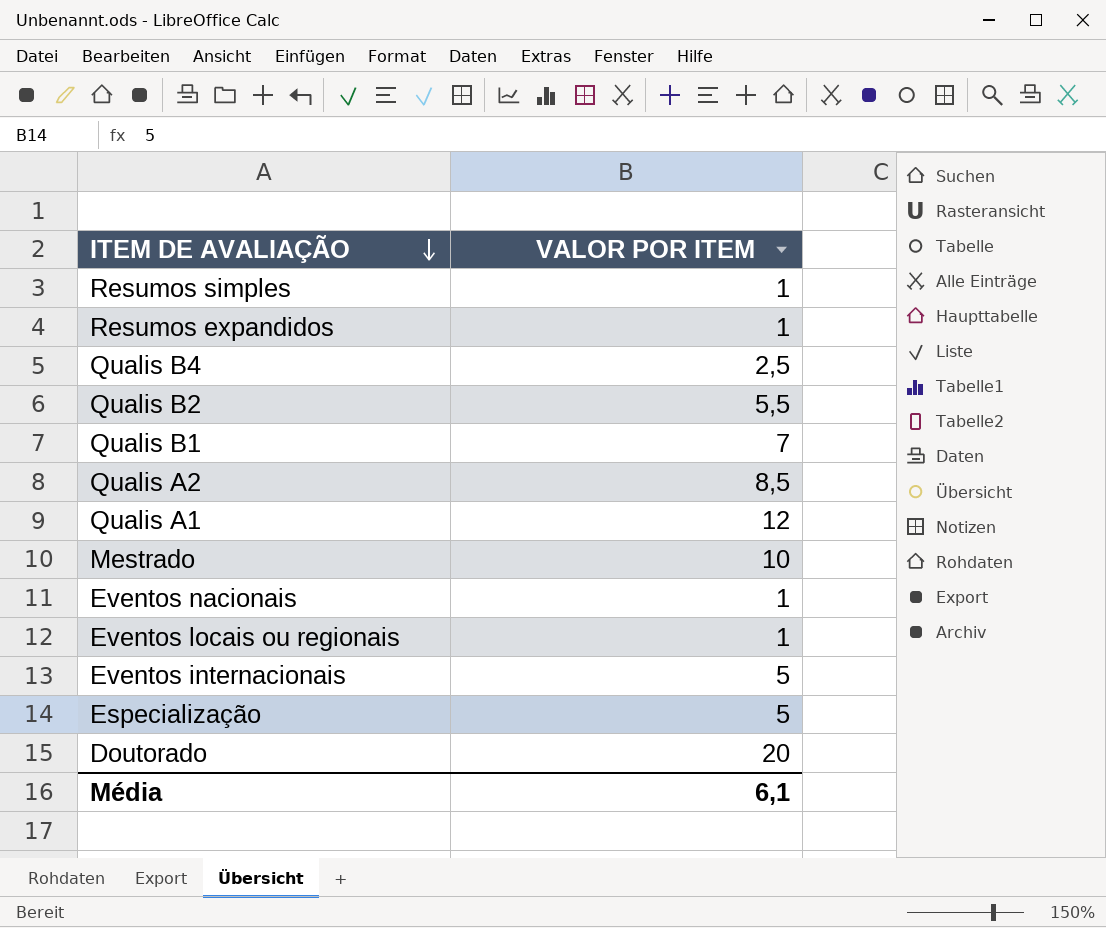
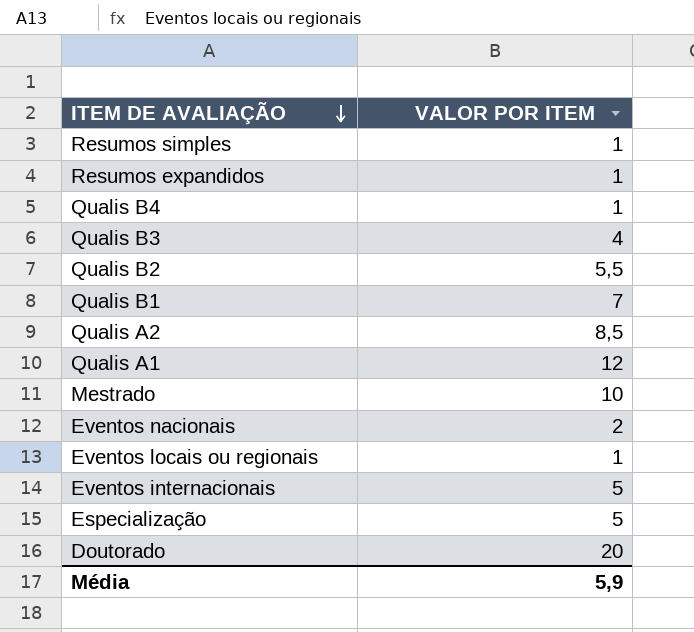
Qualis B4 | VALOR POR ITEM: 2,5 -> 1
row Qualis B3: none -> 4
Eventos nacionais | VALOR POR ITEM: 1 -> 2
Média | VALOR POR ITEM: 6,1 -> 5,9

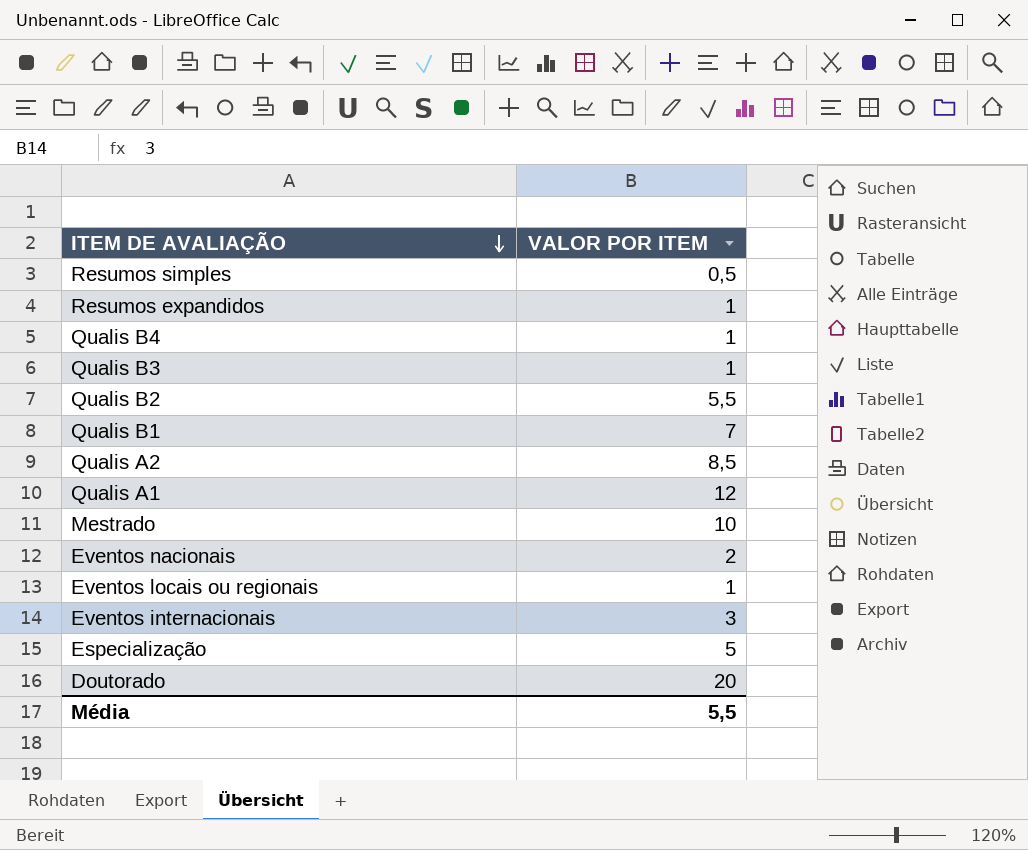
Resumos simples | VALOR POR ITEM: 1 -> 0,5
Qualis B3 | VALOR POR ITEM: 4 -> 1
Eventos internacionais | VALOR POR ITEM: 5 -> 3
Média | VALOR POR ITEM: 5,9 -> 5,5

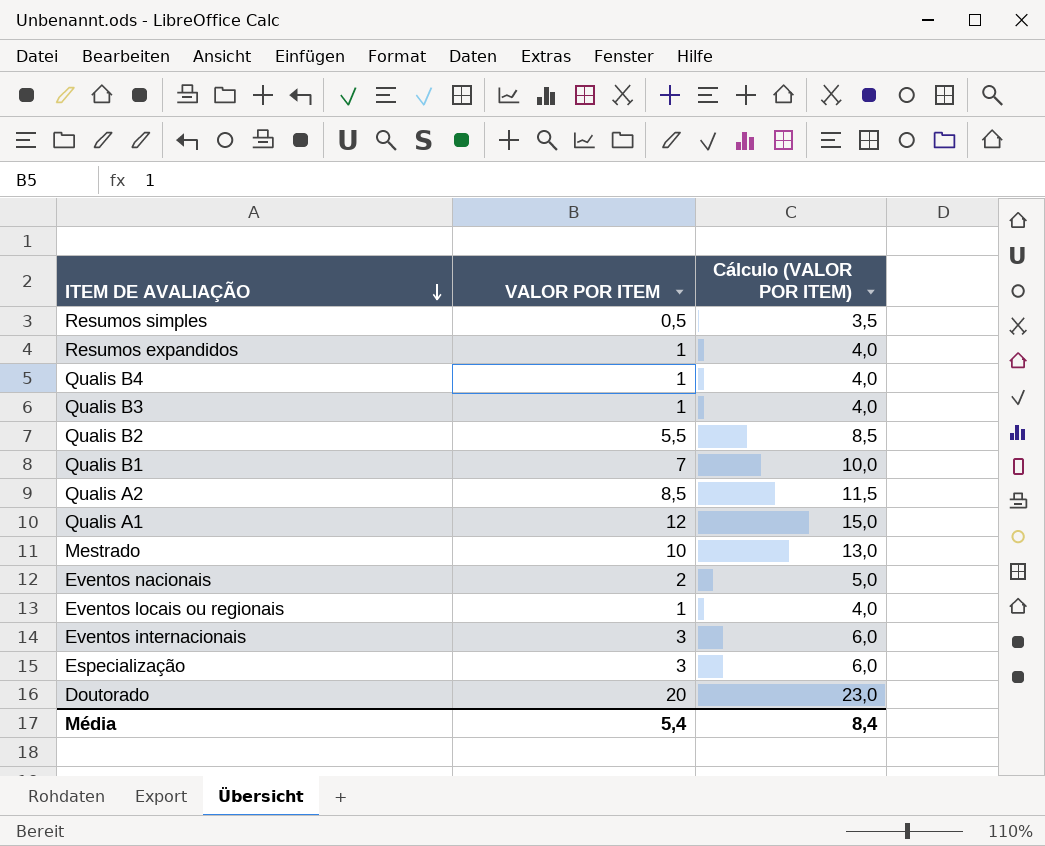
column Cálculo (VALOR POR ITEM) | formula: none -> [VALOR POR ITEM] + 3
Especialização | VALOR POR ITEM: 5 -> 3
Média | VALOR POR ITEM: 5,5 -> 5,4

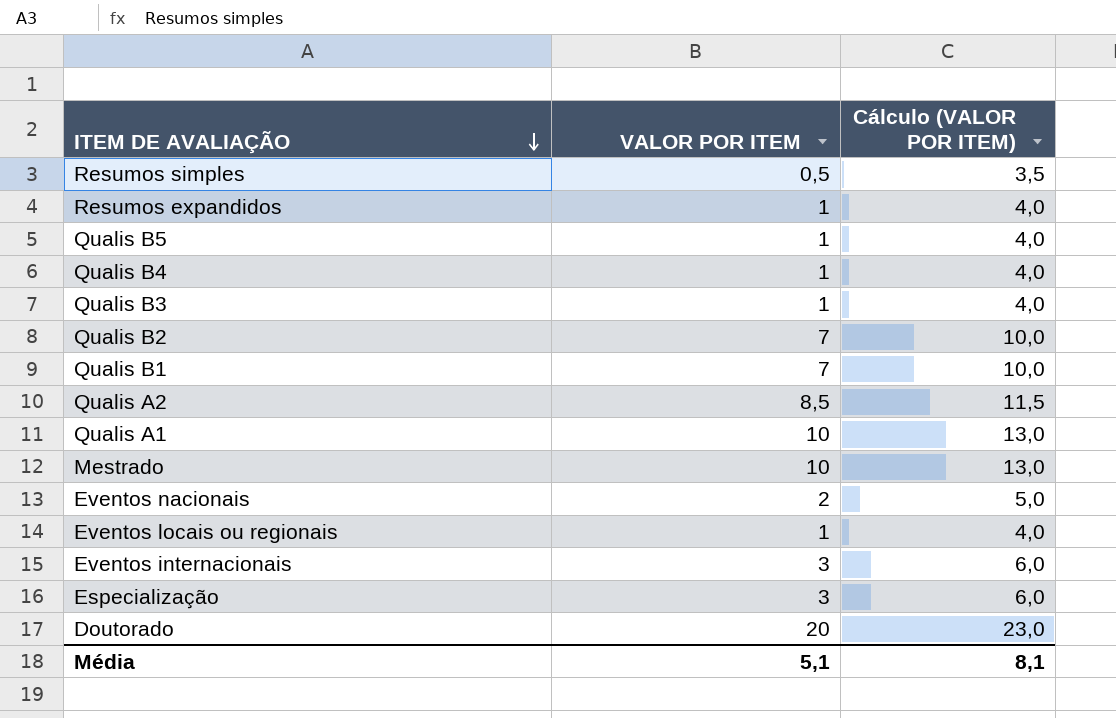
row Qualis B5: none -> 1 | 4,0
Qualis B2 | VALOR POR ITEM: 5,5 -> 7
Qualis B2 | Cálculo (VALOR POR ITEM): 8,5 -> 10,0
Qualis A1 | VALOR POR ITEM: 12 -> 10
Qualis A1 | Cálculo (VALOR POR ITEM): 15,0 -> 13,0
Média | VALOR POR ITEM: 5,4 -> 5,1
Média | Cálculo (VALOR POR ITEM): 8,4 -> 8,1

